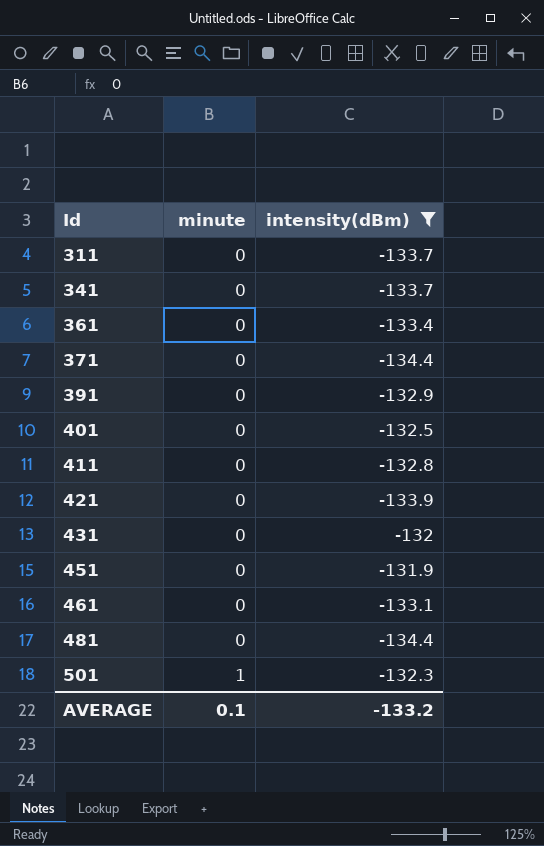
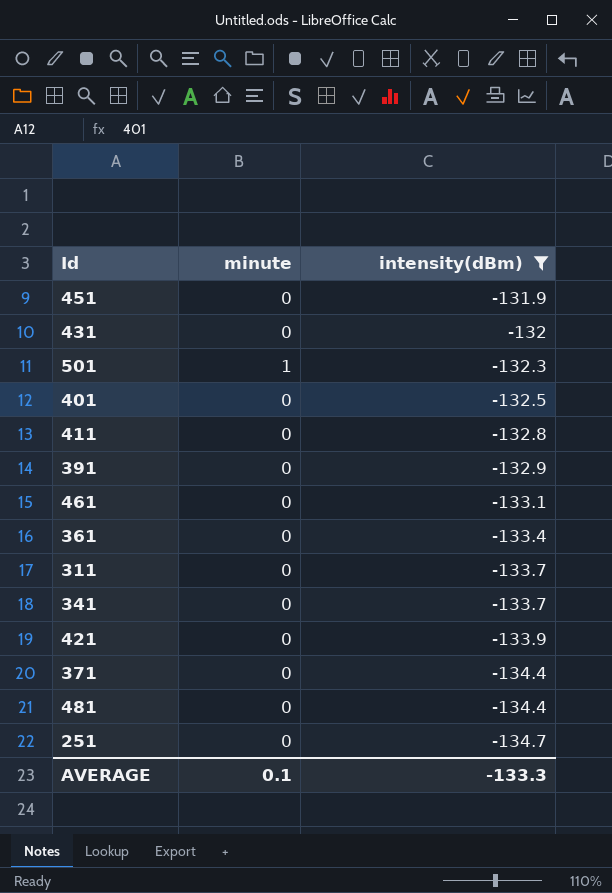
row order: Id ascending -> intensity(dBm) descending
row 251: none -> 0 | -134.7
AVERAGE | intensity(dBm): -133.2 -> -133.3

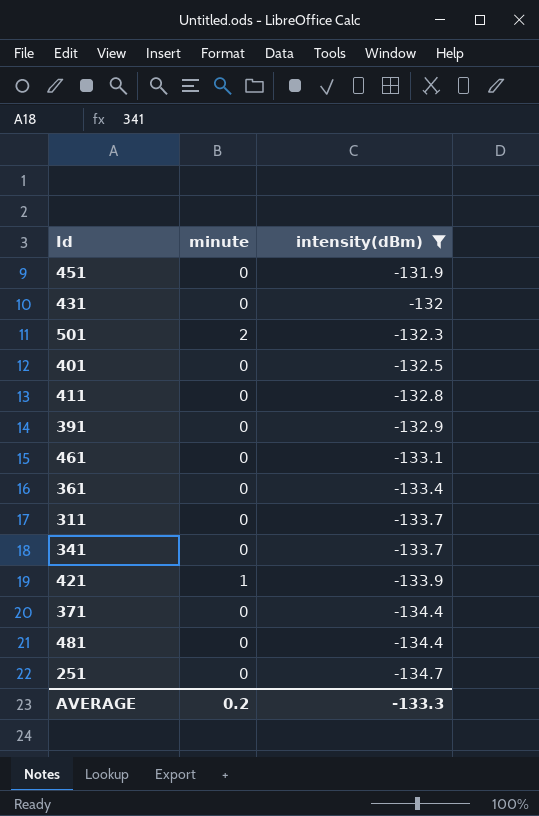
501 | minute: 1 -> 2
421 | minute: 0 -> 1
AVERAGE | minute: 0.1 -> 0.2

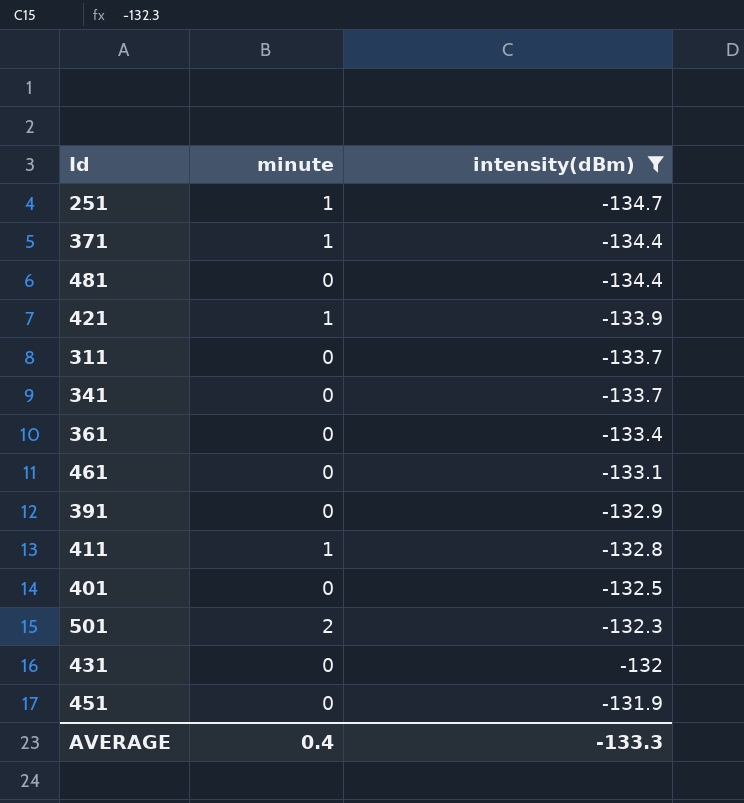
row order: intensity(dBm) descending -> intensity(dBm) ascending
251 | minute: 0 -> 1
371 | minute: 0 -> 1
411 | minute: 0 -> 1
AVERAGE | minute: 0.2 -> 0.4

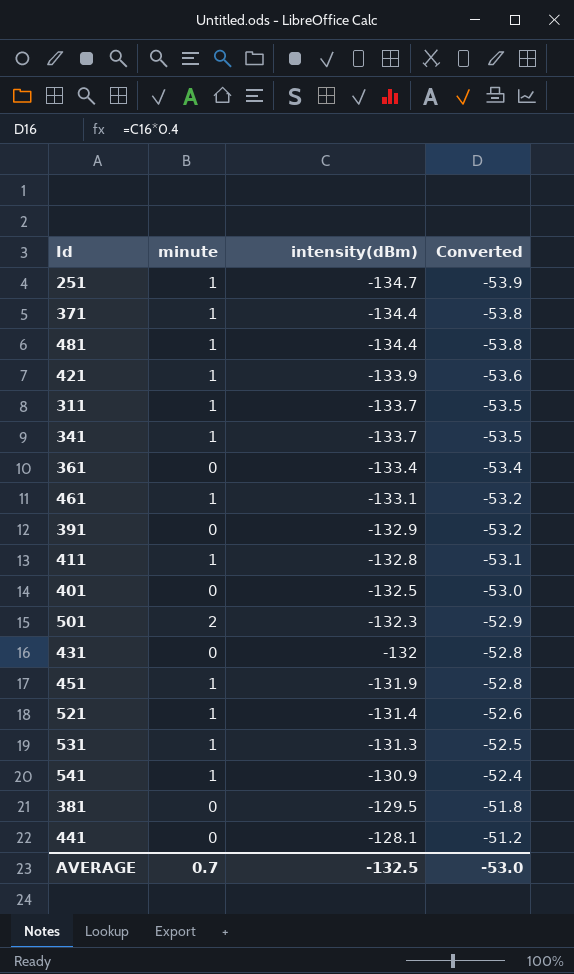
filter: intensity(dBm) <= -131.9 -> none
column Converted | formula: none -> [intensity(dBm)] * 0.4
481 | minute: 0 -> 1
311 | minute: 0 -> 1
341 | minute: 0 -> 1
461 | minute: 0 -> 1
451 | minute: 0 -> 1
AVERAGE | minute: 0.4 -> 0.7
AVERAGE | intensity(dBm): -133.3 -> -132.5

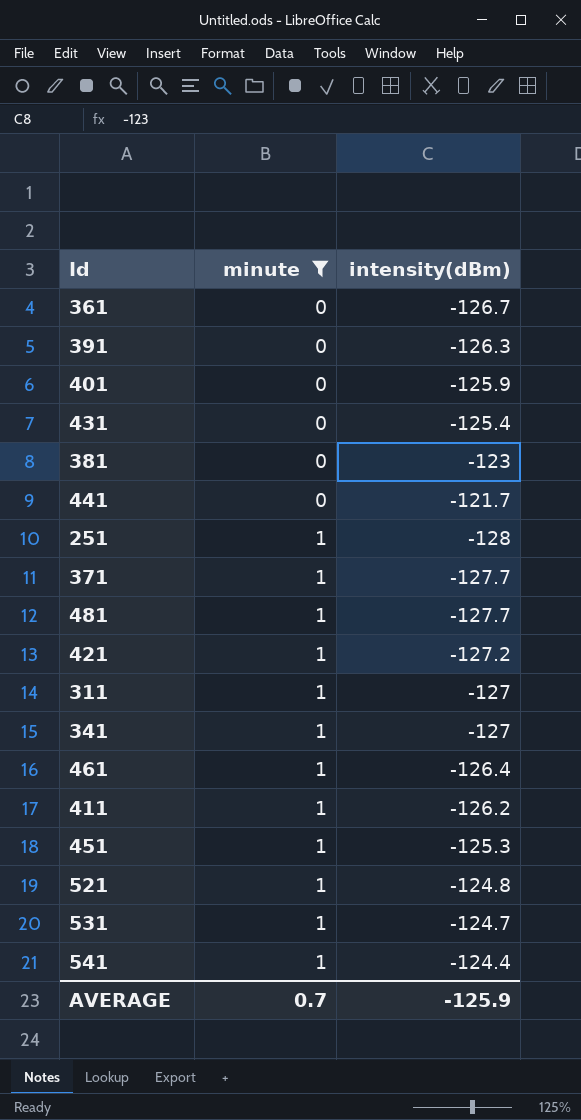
filter: none -> minute != 2
row order: intensity(dBm) ascending -> minute ascending
column Converted | formula: [intensity(dBm)] * 0.4 -> none
361 | intensity(dBm): -133.4 -> -126.7
391 | intensity(dBm): -132.9 -> -126.3
401 | intensity(dBm): -132.5 -> -125.9
431 | intensity(dBm): -132 -> -125.4
381 | intensity(dBm): -129.5 -> -123
441 | intensity(dBm): -128.1 -> -121.7
251 | intensity(dBm): -134.7 -> -128
371 | intensity(dBm): -134.4 -> -127.7
481 | intensity(dBm): -134.4 -> -127.7
421 | intensity(dBm): -133.9 -> -127.2
311 | intensity(dBm): -133.7 -> -127
341 | intensity(dBm): -133.7 -> -127
461 | intensity(dBm): -133.1 -> -126.4
411 | intensity(dBm): -132.8 -> -126.2
451 | intensity(dBm): -131.9 -> -125.3
521 | intensity(dBm): -131.4 -> -124.8
531 | intensity(dBm): -131.3 -> -124.7
541 | intensity(dBm): -130.9 -> -124.4
AVERAGE | intensity(dBm): -132.5 -> -125.9

